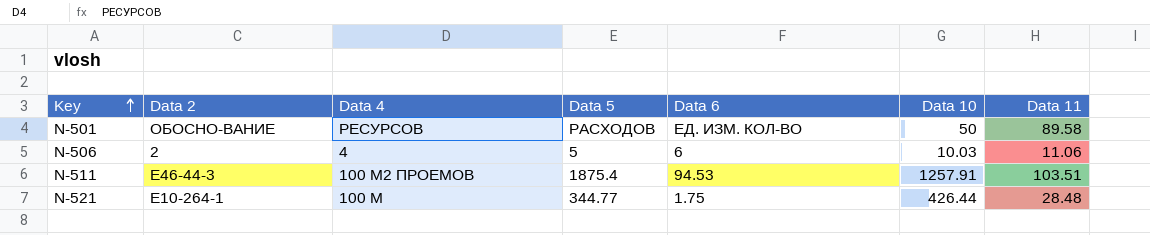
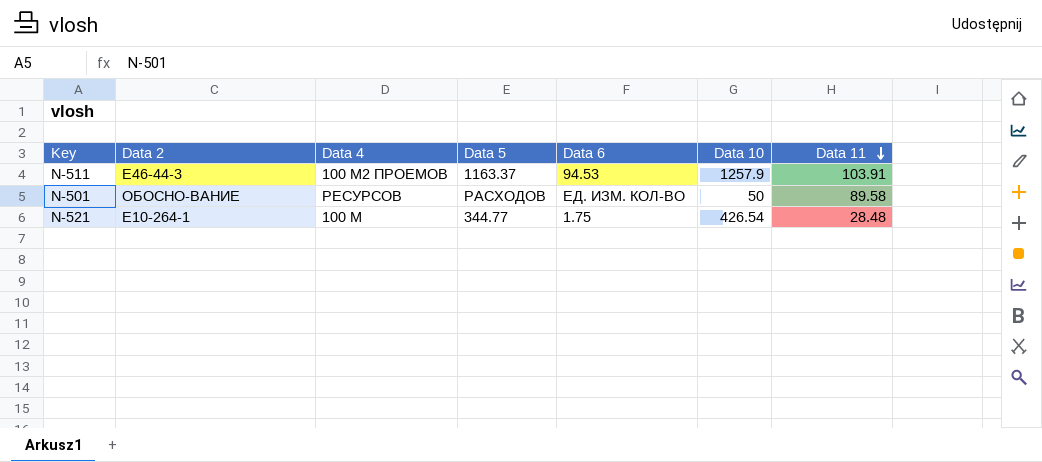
row order: Key ascending -> Data 11 descending
row N-506: 2 | 4 | 5 | 6 | 10.03 | 11.06 -> none
N-511 | Data 5: 1875.4 -> 1163.37
N-511 | Data 10: 1257.91 -> 1257.9
N-511 | Data 11: 103.51 -> 103.91
N-521 | Data 10: 426.44 -> 426.54

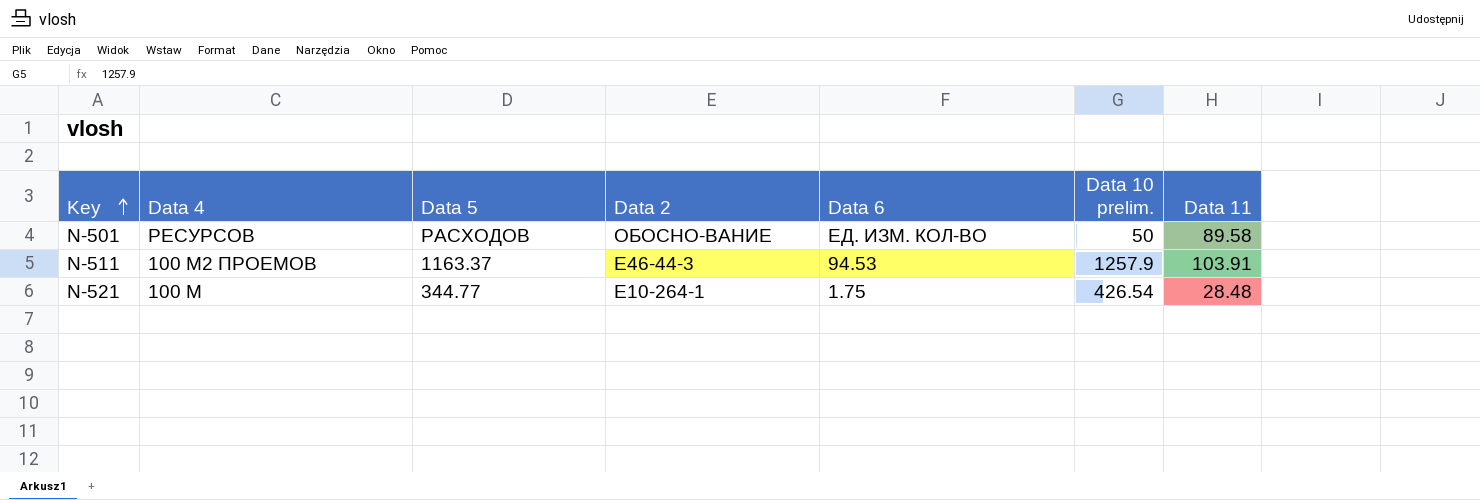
row order: Data 11 descending -> Key ascending
column Data 2 | position: 2 -> 4
column name: Data 10 -> Data 10 prelim.

